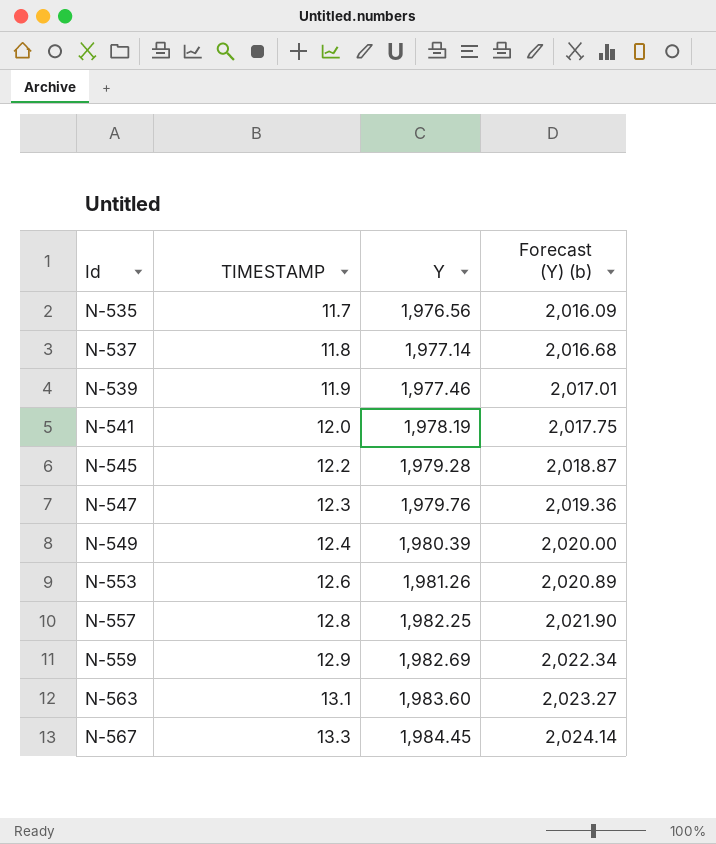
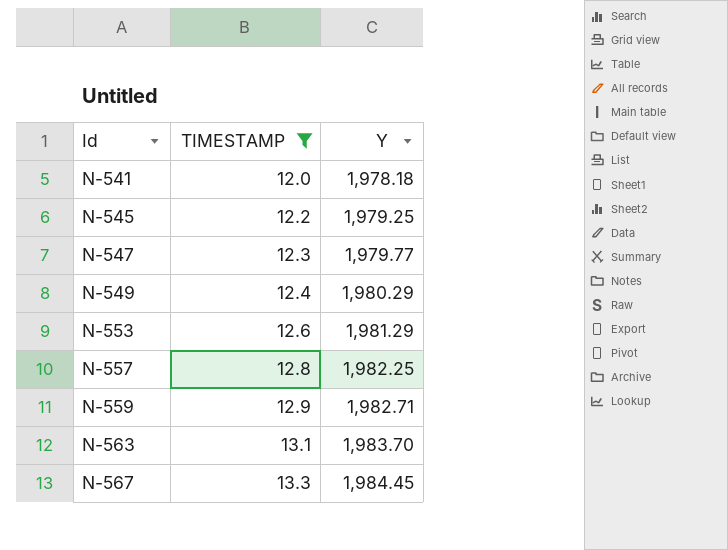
filter: none -> TIMESTAMP >= 12.0
column Forecast (Y) (b) | formula: [Y] * 1.02 -> none
N-541 | Y: 1,978.19 -> 1,978.18
N-545 | Y: 1,979.28 -> 1,979.25
N-547 | Y: 1,979.76 -> 1,979.77
N-549 | Y: 1,980.39 -> 1,980.29
N-553 | Y: 1,981.26 -> 1,981.29
N-559 | Y: 1,982.69 -> 1,982.71
N-563 | Y: 1,983.60 -> 1,983.70

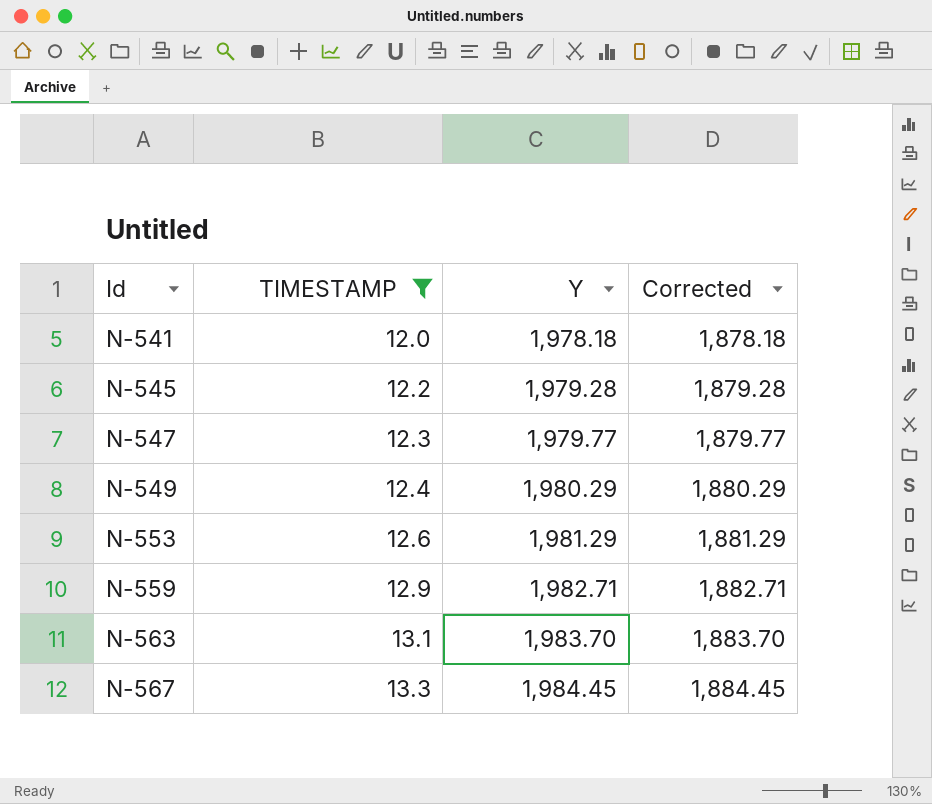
column Corrected | formula: none -> [Y] - 100
row N-557: 12.8 | 1,982.25 -> none
N-545 | Y: 1,979.25 -> 1,979.28

